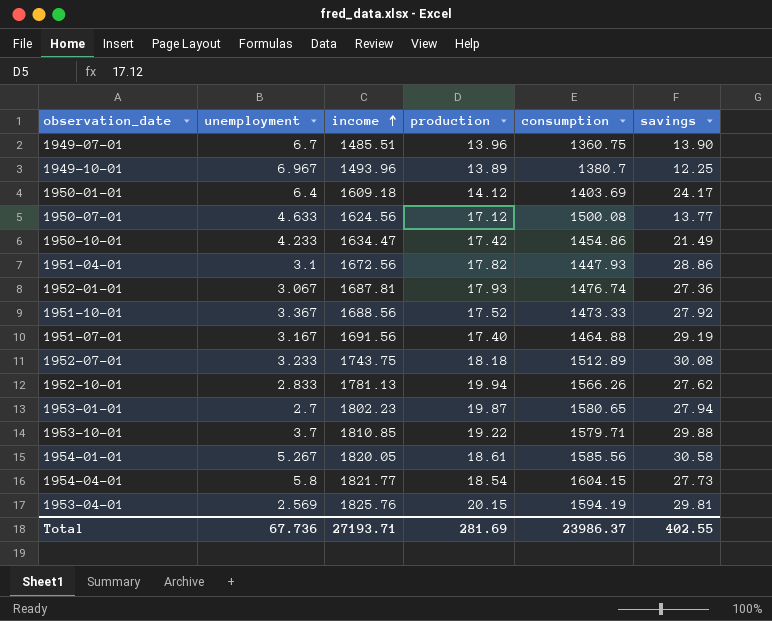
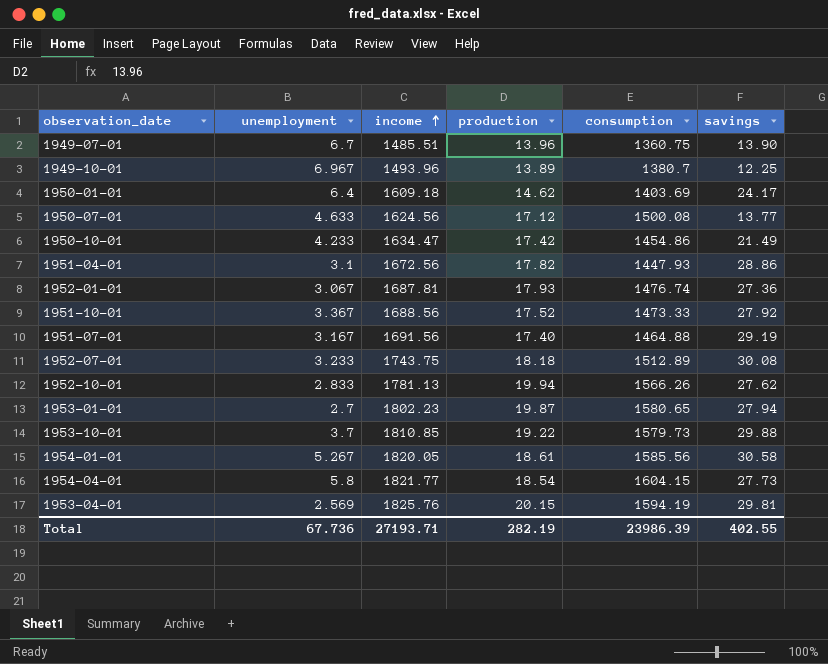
1950-01-01 | production: 14.12 -> 14.62
1953-10-01 | consumption: 1579.71 -> 1579.73
Total | production: 281.69 -> 282.19
Total | consumption: 23986.37 -> 23986.39

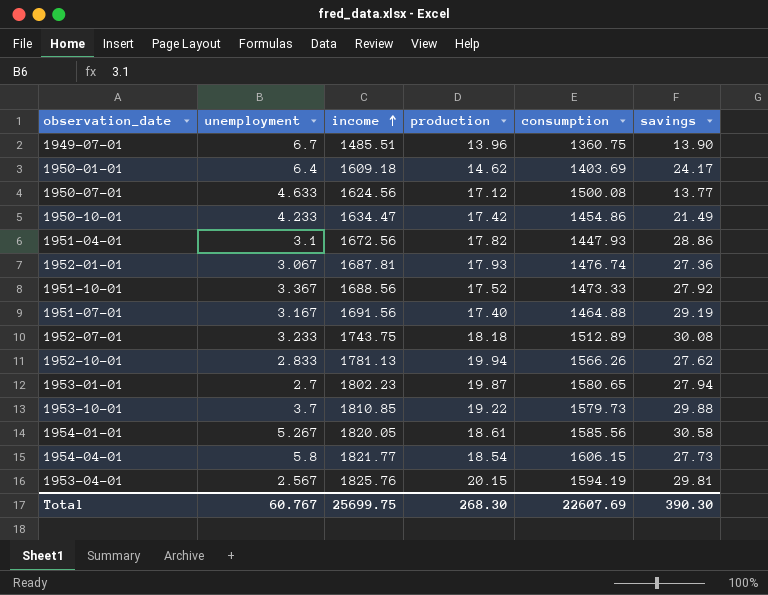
row 1949-10-01: 6.967 | 1493.96 | 13.89 | 1380.7 | 12.25 -> none
1954-04-01 | consumption: 1604.15 -> 1606.15
1953-04-01 | unemployment: 2.569 -> 2.567
Total | unemployment: 67.736 -> 60.767
Total | income: 27193.71 -> 25699.75
Total | production: 282.19 -> 268.30
Total | consumption: 23986.39 -> 22607.69
Total | savings: 402.55 -> 390.30

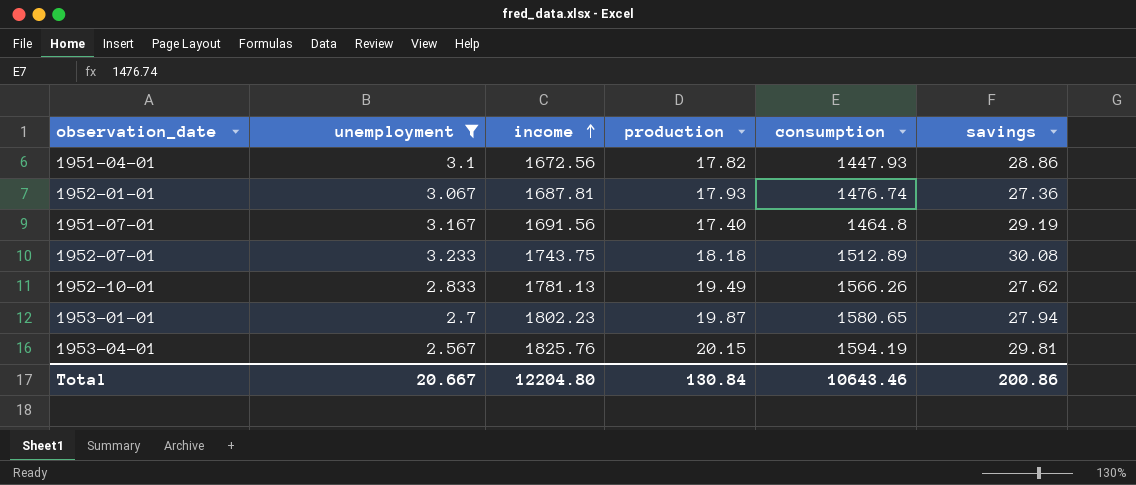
filter: none -> unemployment <= 3.233
1951-07-01 | consumption: 1464.88 -> 1464.8
1952-10-01 | production: 19.94 -> 19.49
Total | unemployment: 60.767 -> 20.667
Total | income: 25699.75 -> 12204.80
Total | production: 268.30 -> 130.84
Total | consumption: 22607.69 -> 10643.46
Total | savings: 390.30 -> 200.86

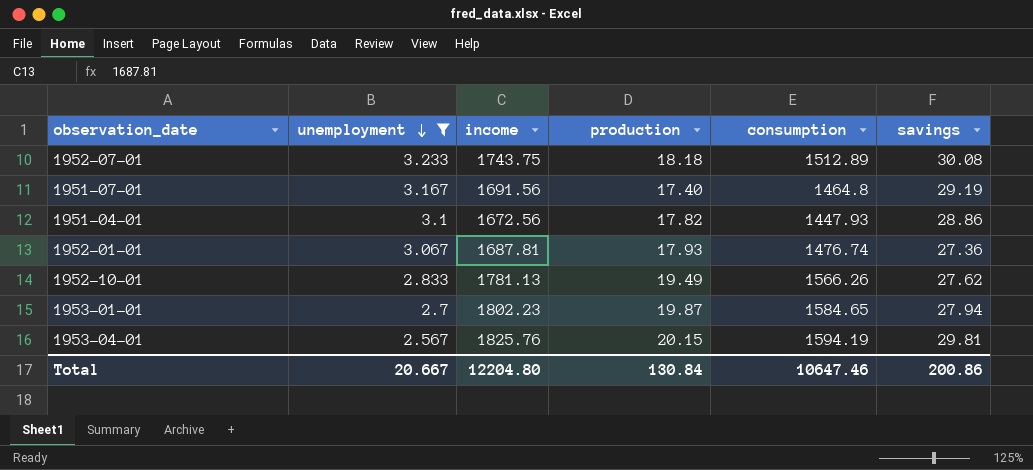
row order: income ascending -> unemployment descending
1953-01-01 | consumption: 1580.65 -> 1584.65
Total | consumption: 10643.46 -> 10647.46

